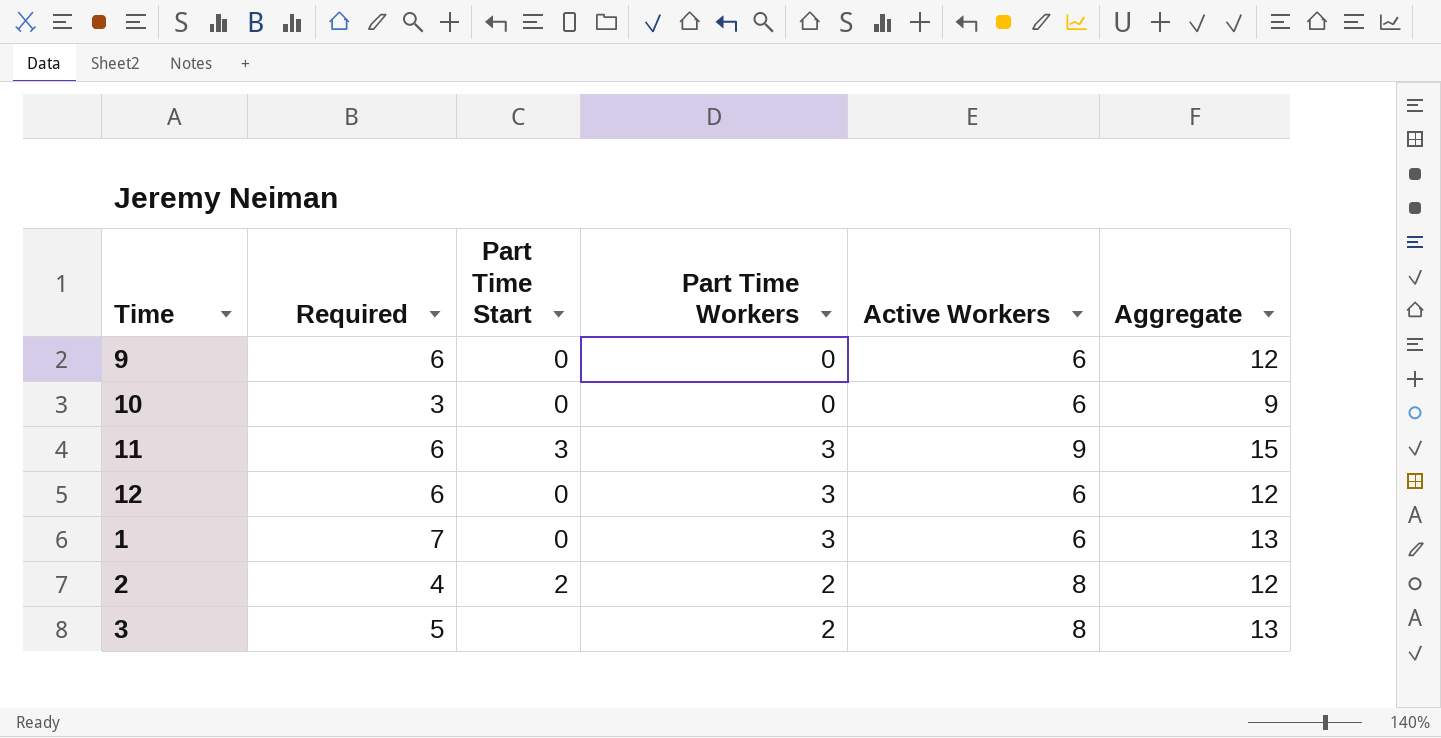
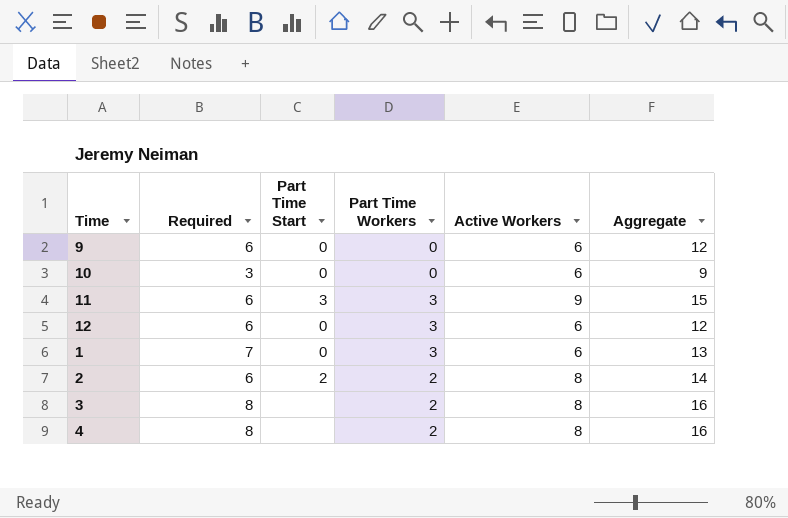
2 | Required: 4 -> 6
2 | Aggregate: 12 -> 14
3 | Required: 5 -> 8
3 | Aggregate: 13 -> 16
row 4: none -> 8 | none | 2 | 8 | 16

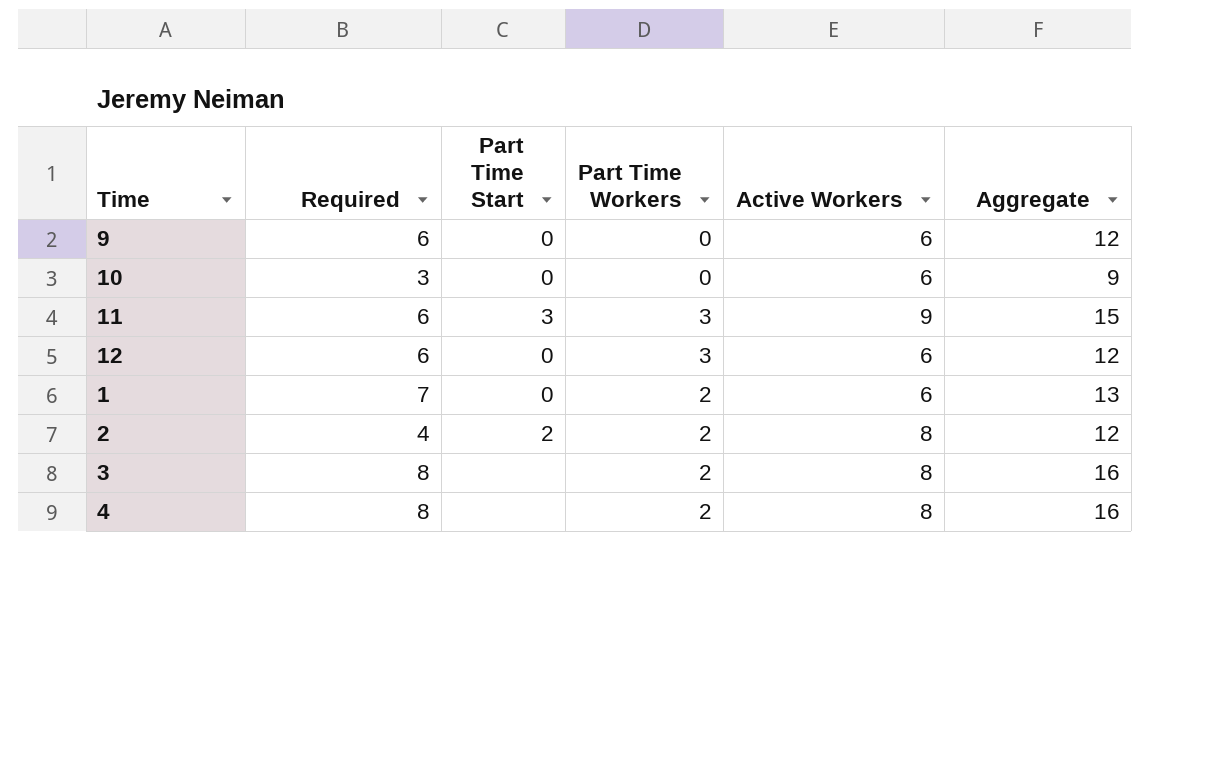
1 | Part Time Workers: 3 -> 2
2 | Required: 6 -> 4
2 | Aggregate: 14 -> 12

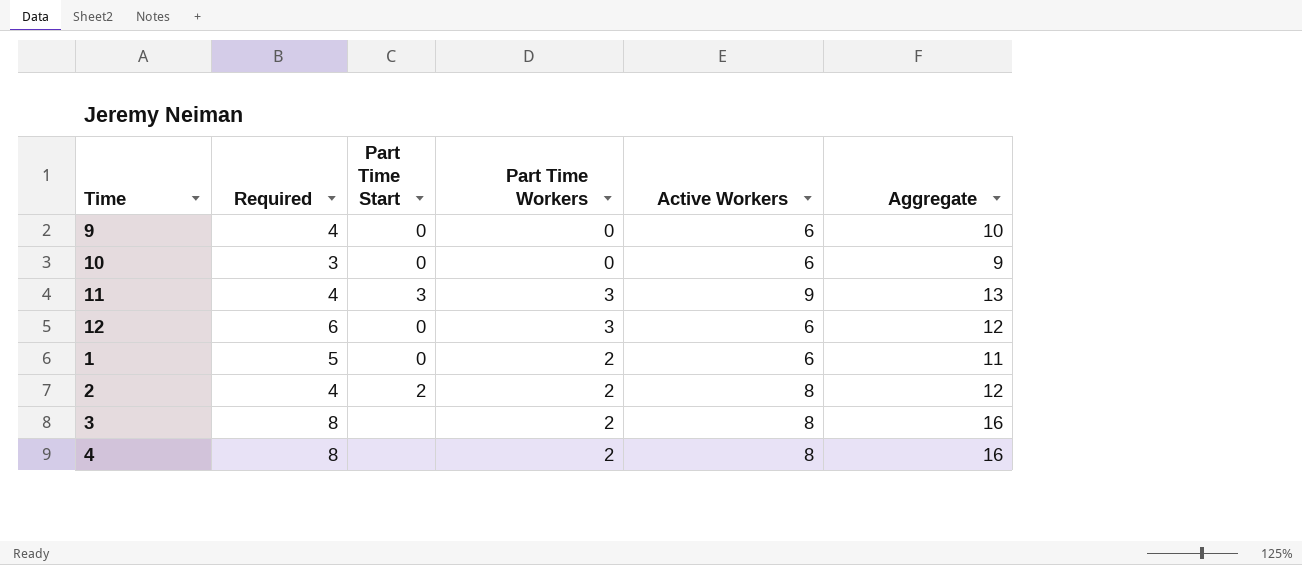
9 | Required: 6 -> 4
9 | Aggregate: 12 -> 10
11 | Required: 6 -> 4
11 | Aggregate: 15 -> 13
1 | Required: 7 -> 5
1 | Aggregate: 13 -> 11

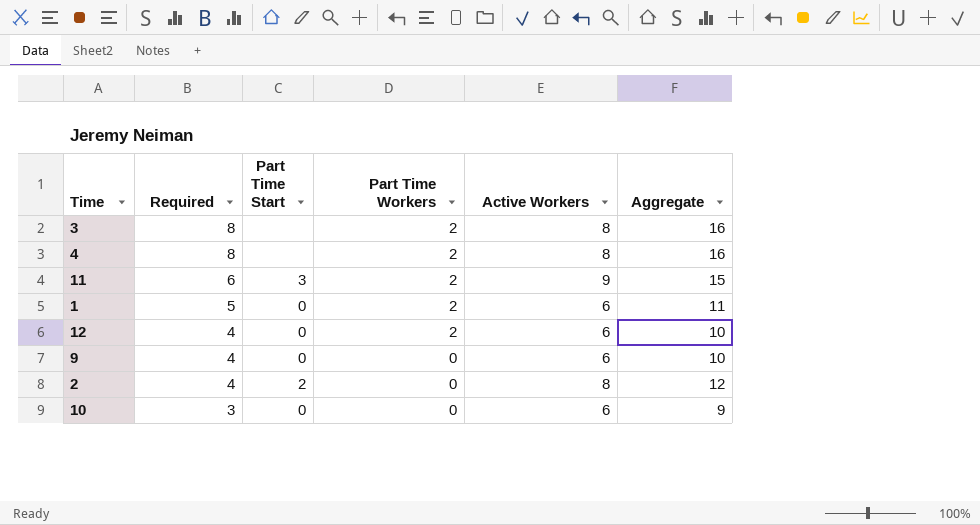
row order: none -> Required descending
11 | Required: 4 -> 6
11 | Part Time Workers: 3 -> 2
11 | Aggregate: 13 -> 15
12 | Required: 6 -> 4
12 | Part Time Workers: 3 -> 2
12 | Aggregate: 12 -> 10
2 | Part Time Workers: 2 -> 0

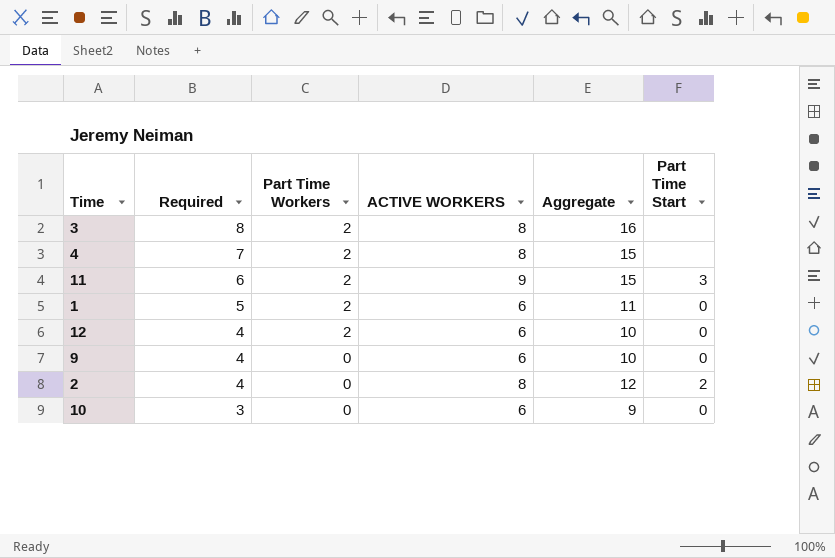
column name: Active Workers -> ACTIVE WORKERS
column Part Time Start | position: 3 -> 6
4 | Required: 8 -> 7
4 | Aggregate: 16 -> 15

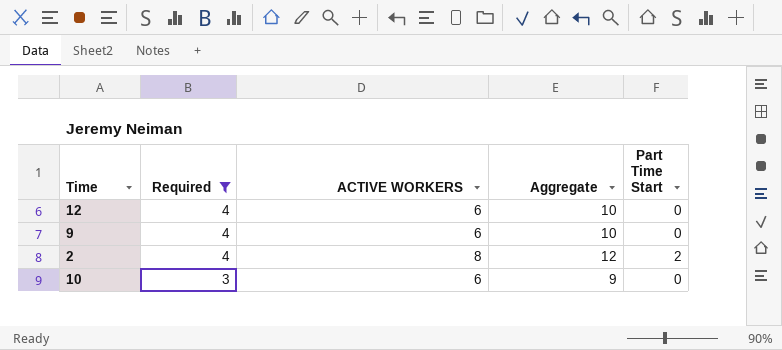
filter: none -> Required <= 4
column Part Time Workers | position: 3 -> none

